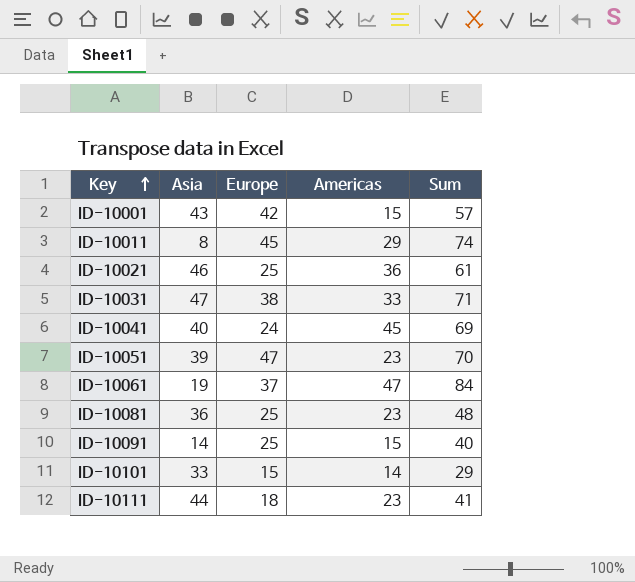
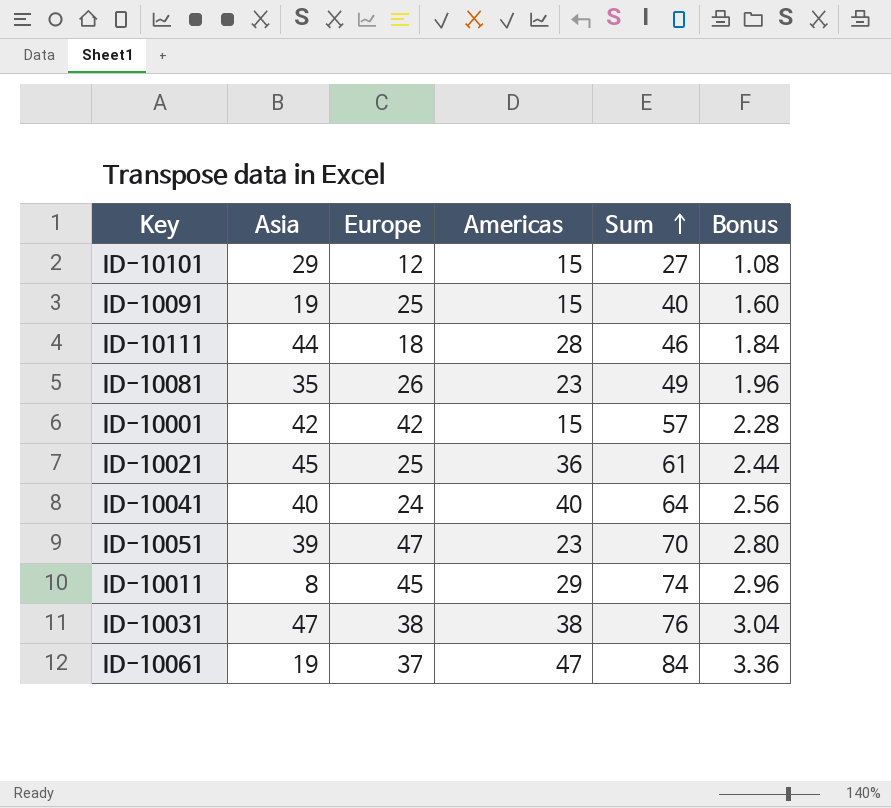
row order: Key ascending -> Sum ascending
column Bonus | formula: none -> [Sum] * 0.04
ID-10101 | Asia: 33 -> 29
ID-10101 | Europe: 15 -> 12
ID-10101 | Americas: 14 -> 15
ID-10101 | Sum: 29 -> 27
ID-10091 | Asia: 14 -> 19
ID-10111 | Americas: 23 -> 28
ID-10111 | Sum: 41 -> 46
ID-10081 | Asia: 36 -> 35
ID-10081 | Europe: 25 -> 26
ID-10081 | Sum: 48 -> 49
ID-10001 | Asia: 43 -> 42
ID-10021 | Asia: 46 -> 45
ID-10041 | Americas: 45 -> 40
ID-10041 | Sum: 69 -> 64
ID-10031 | Americas: 33 -> 38
ID-10031 | Sum: 71 -> 76

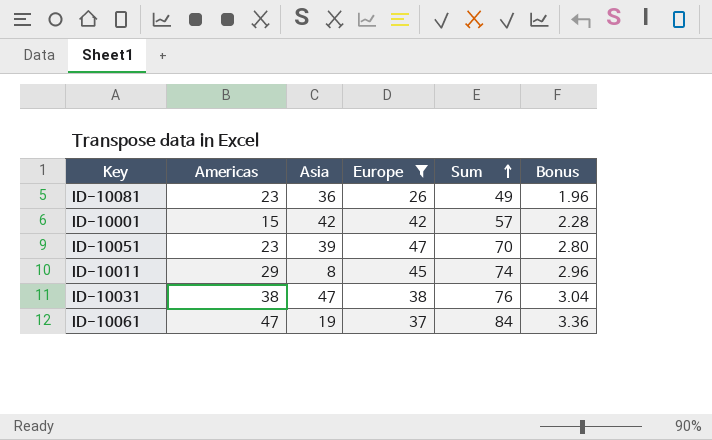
filter: none -> Europe >= 26
column Americas | position: 4 -> 2
ID-10081 | Asia: 35 -> 36

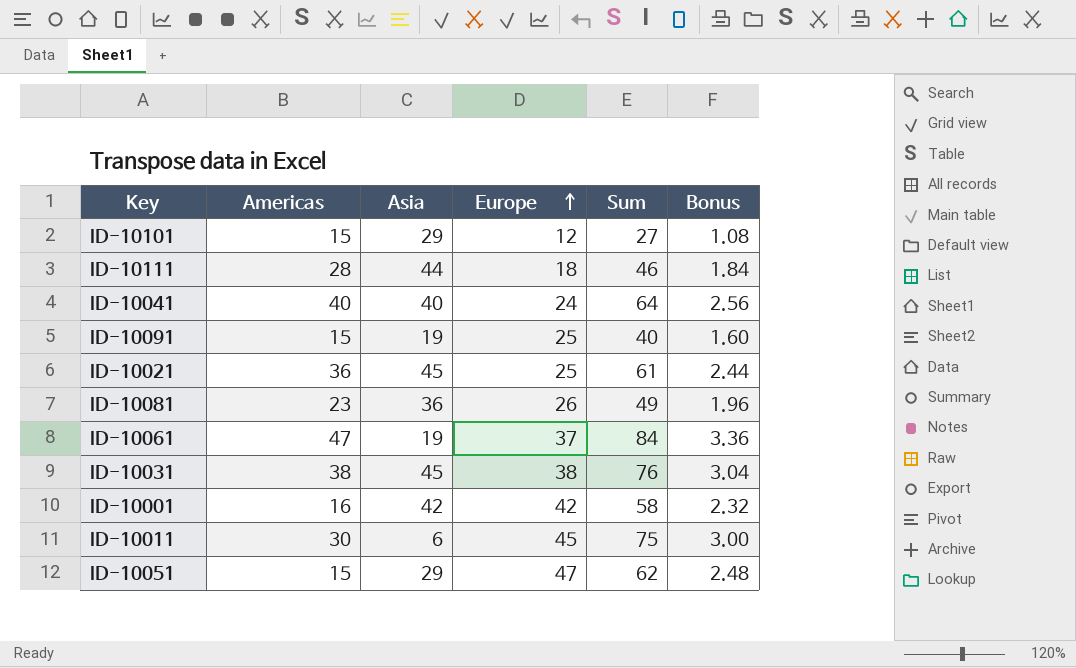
filter: Europe >= 26 -> none
row order: Sum ascending -> Europe ascending
ID-10031 | Asia: 47 -> 45
ID-10001 | Americas: 15 -> 16
ID-10001 | Sum: 57 -> 58
ID-10001 | Bonus: 2.28 -> 2.32
ID-10011 | Americas: 29 -> 30
ID-10011 | Asia: 8 -> 6
ID-10011 | Sum: 74 -> 75
ID-10011 | Bonus: 2.96 -> 3.00
ID-10051 | Americas: 23 -> 15
ID-10051 | Asia: 39 -> 29
ID-10051 | Sum: 70 -> 62
ID-10051 | Bonus: 2.80 -> 2.48

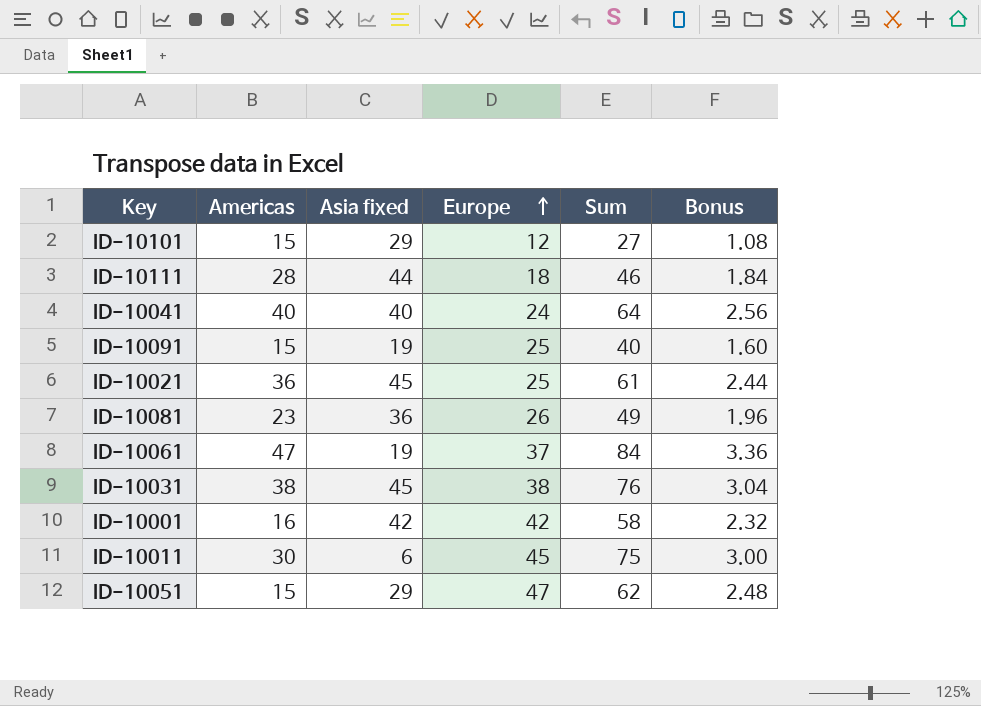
column name: Asia -> Asia fixed

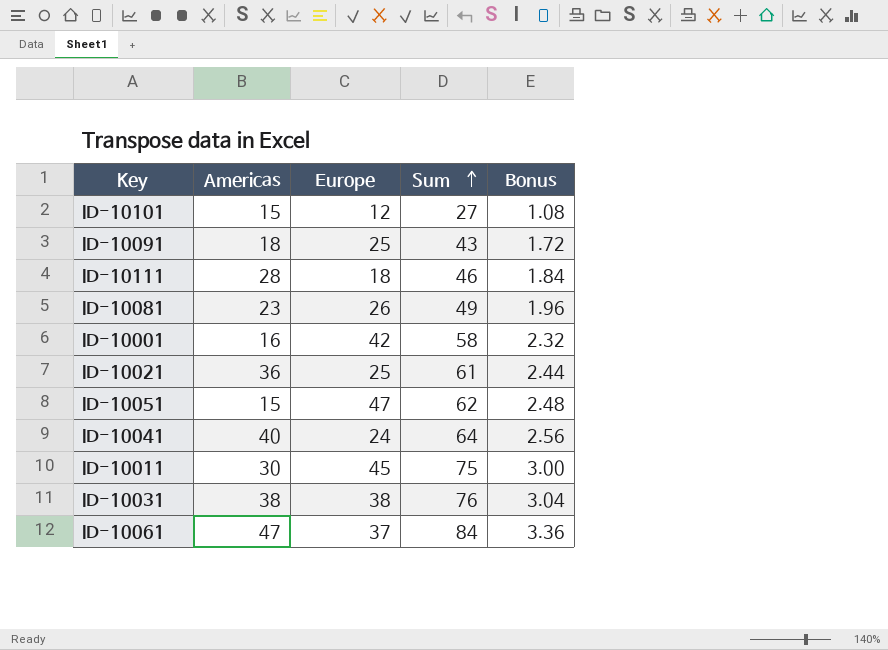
row order: Europe ascending -> Sum ascending
column Asia fixed | position: 3 -> none
ID-10091 | Americas: 15 -> 18
ID-10091 | Sum: 40 -> 43
ID-10091 | Bonus: 1.60 -> 1.72

